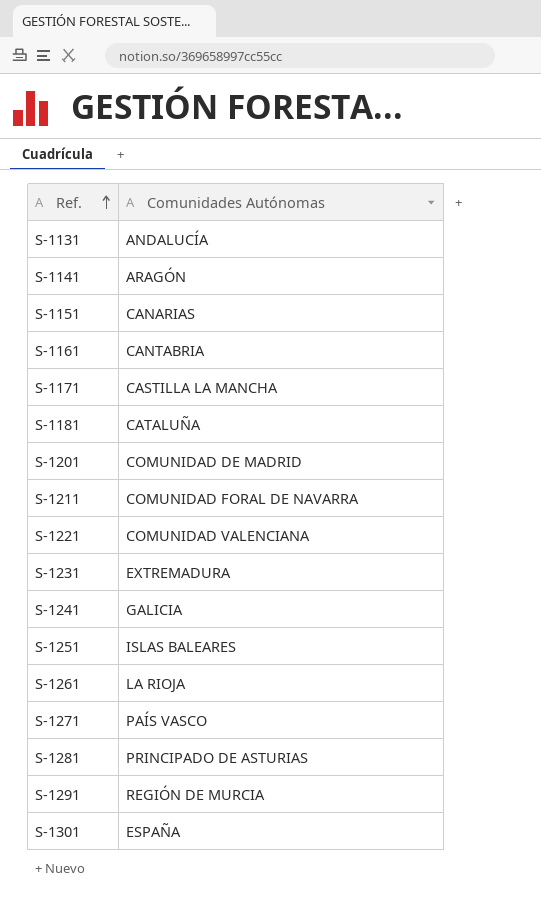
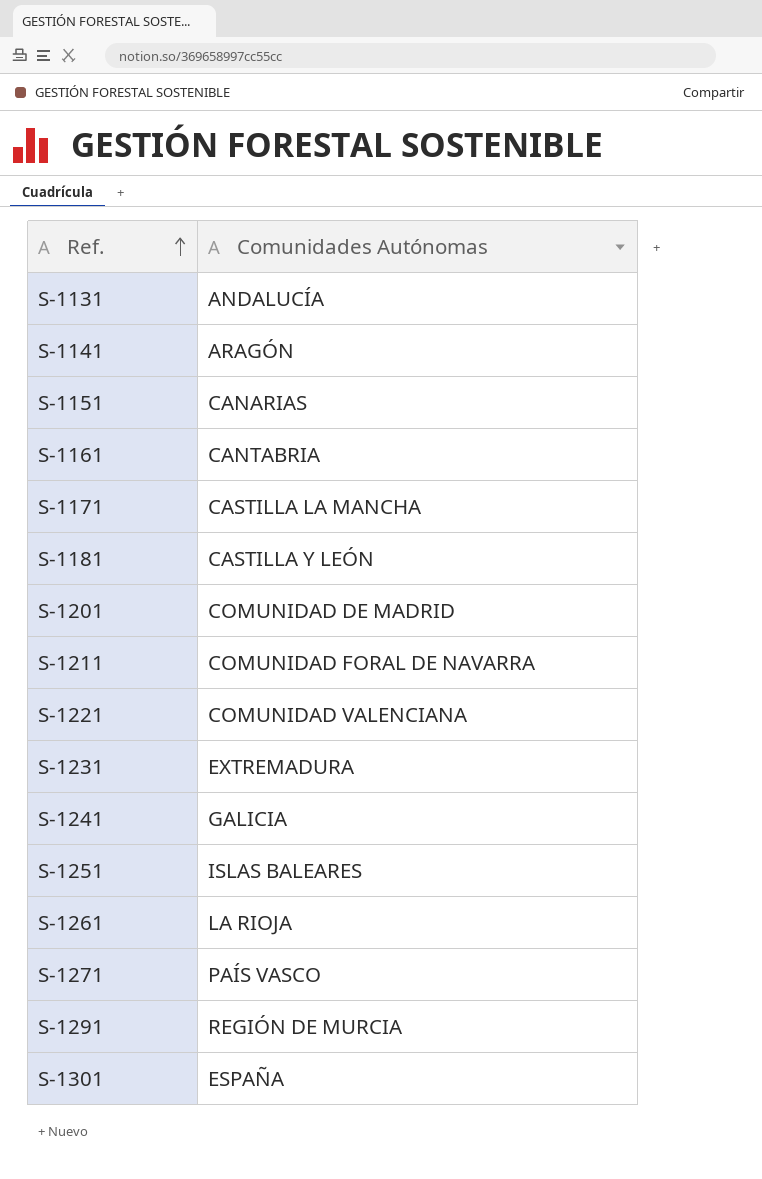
row S-1281: PRINCIPADO DE ASTURIAS -> none
S-1181 | Comunidades Autónomas: CATALUÑA -> CASTILLA Y LEÓN

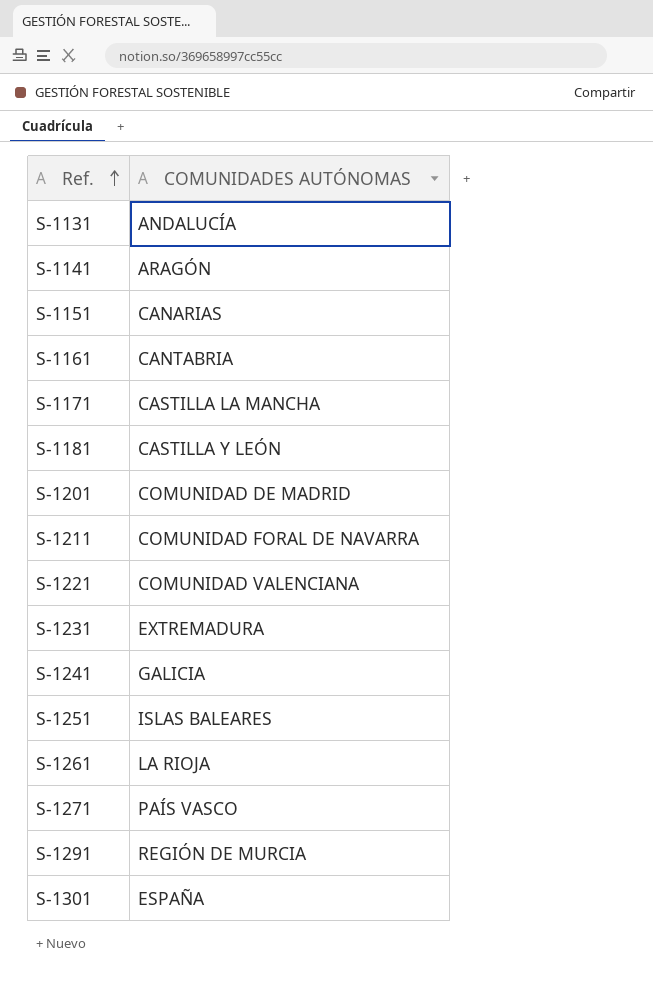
column name: Comunidades Autónomas -> COMUNIDADES AUTÓNOMAS

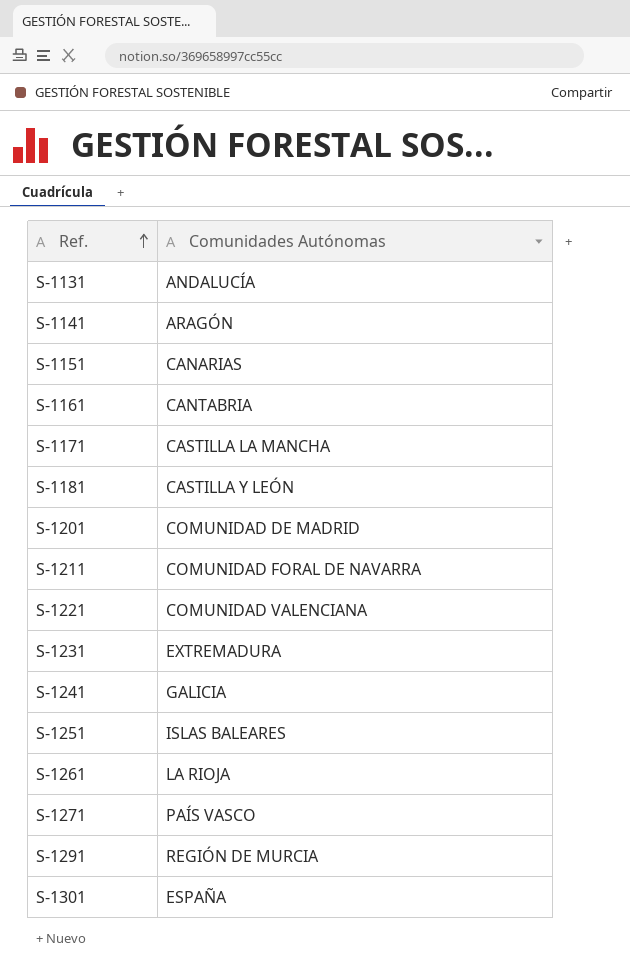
column name: COMUNIDADES AUTÓNOMAS -> Comunidades Autónomas

